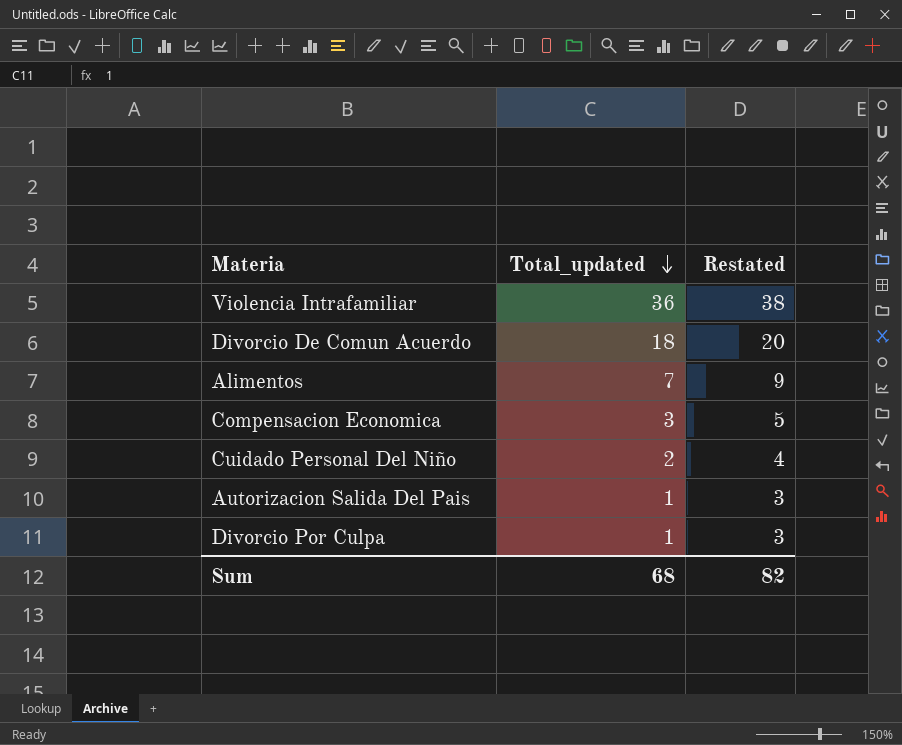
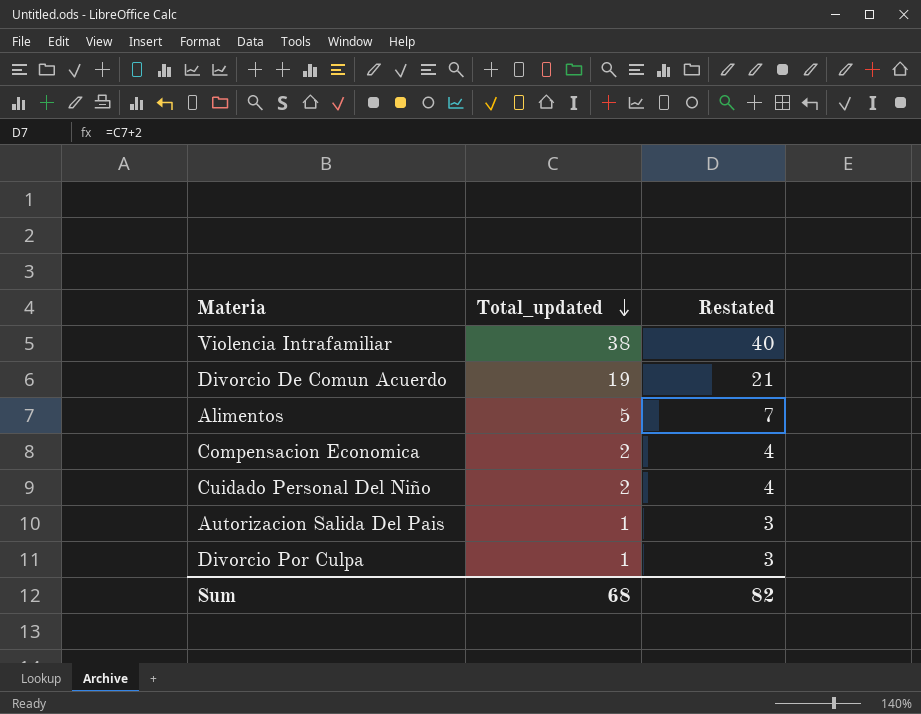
Violencia Intrafamiliar | Total_updated: 36 -> 38
Violencia Intrafamiliar | Restated: 38 -> 40
Divorcio De Comun Acuerdo | Total_updated: 18 -> 19
Divorcio De Comun Acuerdo | Restated: 20 -> 21
Alimentos | Total_updated: 7 -> 5
Alimentos | Restated: 9 -> 7
Compensacion Economica | Total_updated: 3 -> 2
Compensacion Economica | Restated: 5 -> 4

